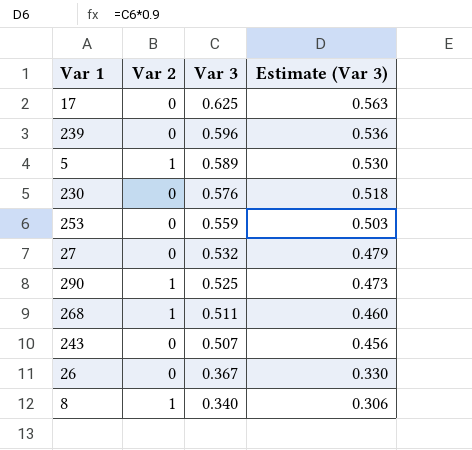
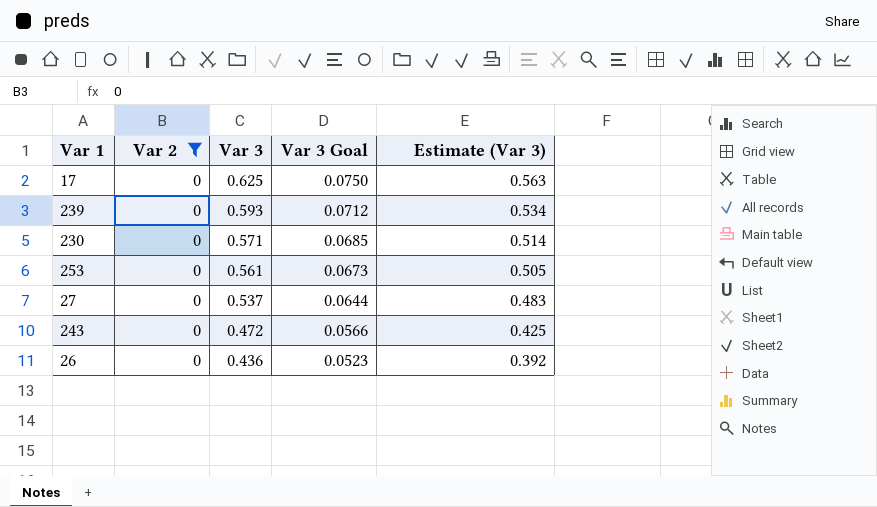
filter: none -> Var 2 = 0
column Var 3 Goal | formula: none -> [Var 3] * 0.12
239 | Var 3: 0.596 -> 0.593
239 | Estimate (Var 3): 0.536 -> 0.534
230 | Var 3: 0.576 -> 0.571
230 | Estimate (Var 3): 0.518 -> 0.514
253 | Var 3: 0.559 -> 0.561
253 | Estimate (Var 3): 0.503 -> 0.505
27 | Var 3: 0.532 -> 0.537
27 | Estimate (Var 3): 0.479 -> 0.483
243 | Var 3: 0.507 -> 0.472
243 | Estimate (Var 3): 0.456 -> 0.425
26 | Var 3: 0.367 -> 0.436
26 | Estimate (Var 3): 0.330 -> 0.392

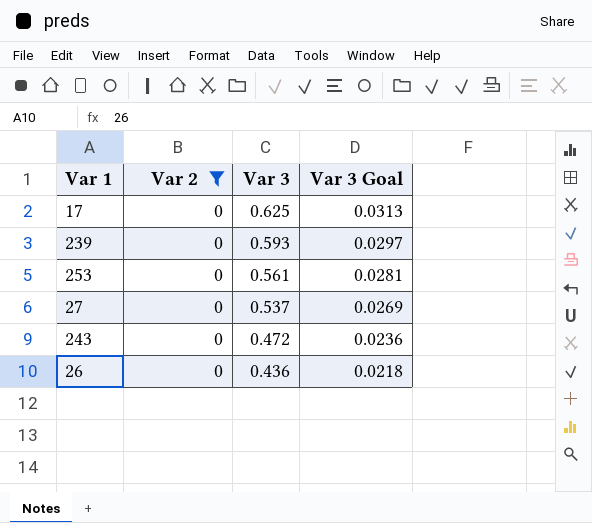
column Estimate (Var 3) | formula: [Var 3] * 0.9 -> none
column Var 3 Goal | formula: [Var 3] * 0.12 -> [Var 3] * 0.05
row 230: 0 | 0.571 | 0.0685 | 0.514 -> none

